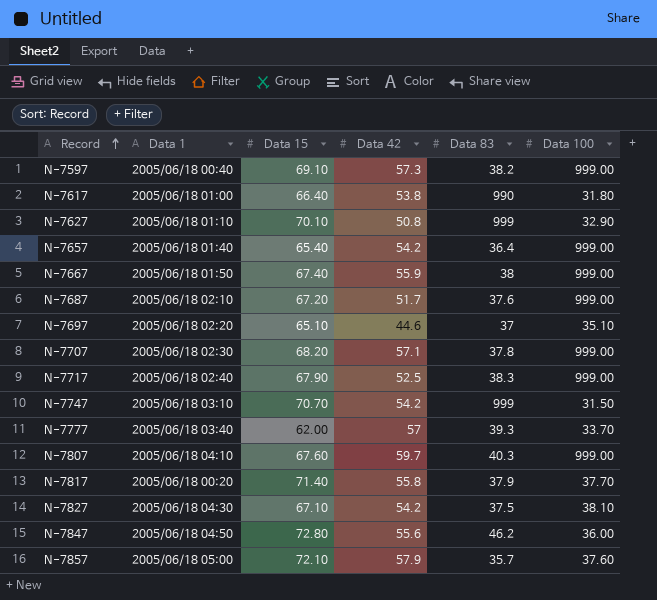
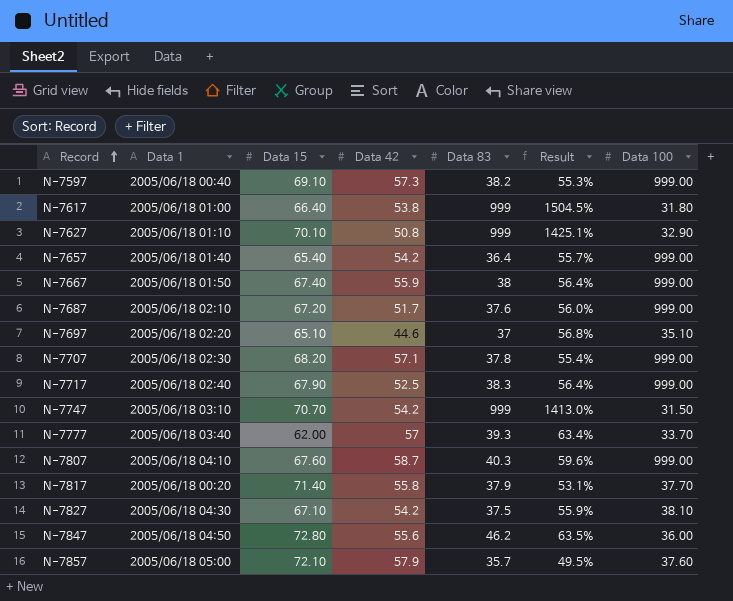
column Result | formula: none -> [Data 83] / [Data 15]
N-7617 | Data 83: 990 -> 999
N-7807 | Data 42: 59.7 -> 58.7

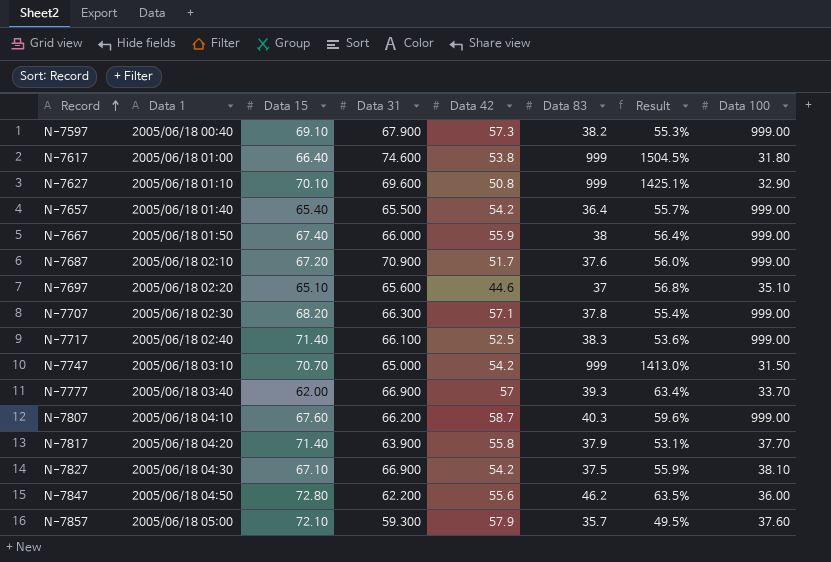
column Data 31 | position: none -> 4
N-7717 | Data 15: 67.90 -> 71.40
N-7717 | Result: 56.4% -> 53.6%
N-7817 | Data 1: 2005/06/18 00:20 -> 2005/06/18 04:20

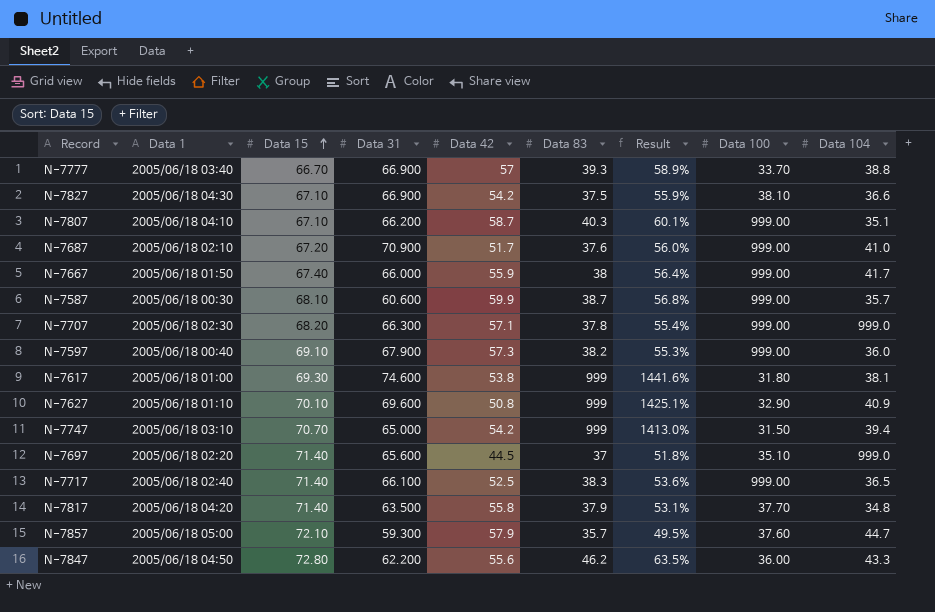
row order: Record ascending -> Data 15 ascending
column Data 104 | position: none -> 9
row N-7657: 2005/06/18 01:40 | 65.40 | 65.500 | 54.2 | 36.4 | 55.7% | 999.00 -> none
N-7777 | Data 15: 62.00 -> 66.70
N-7777 | Result: 63.4% -> 58.9%
N-7807 | Data 15: 67.60 -> 67.10
N-7807 | Result: 59.6% -> 60.1%
row N-7587: none -> 2005/06/18 00:30 | 68.10 | 60.600 | 59.9 | 38.7 | 56.8% | 999.00 | 35.7
N-7617 | Data 15: 66.40 -> 69.30
N-7617 | Result: 1504.5% -> 1441.6%
N-7697 | Data 15: 65.10 -> 71.40
N-7697 | Data 42: 44.6 -> 44.5
N-7697 | Result: 56.8% -> 51.8%
N-7817 | Data 31: 63.900 -> 63.500

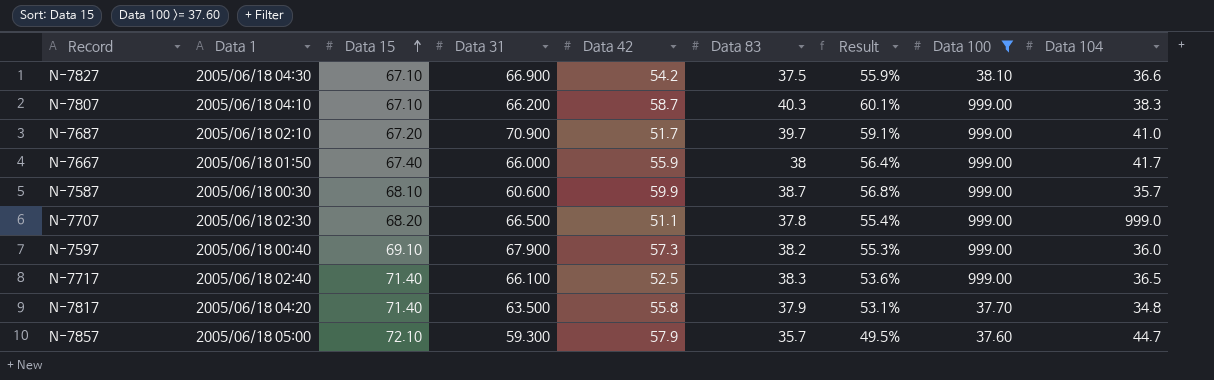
filter: none -> Data 100 >= 37.60
N-7807 | Data 104: 35.1 -> 38.3
N-7687 | Data 83: 37.6 -> 39.7
N-7687 | Result: 56.0% -> 59.1%
N-7707 | Data 31: 66.300 -> 66.500
N-7707 | Data 42: 57.1 -> 51.1

